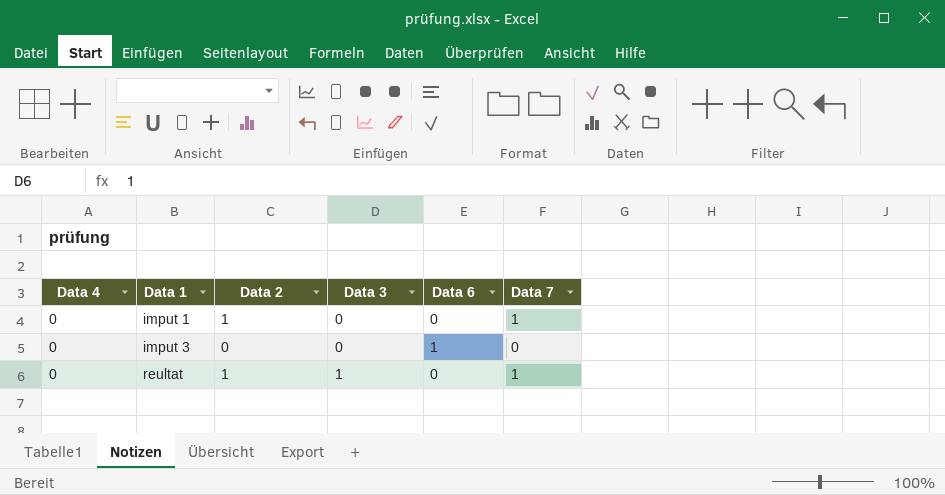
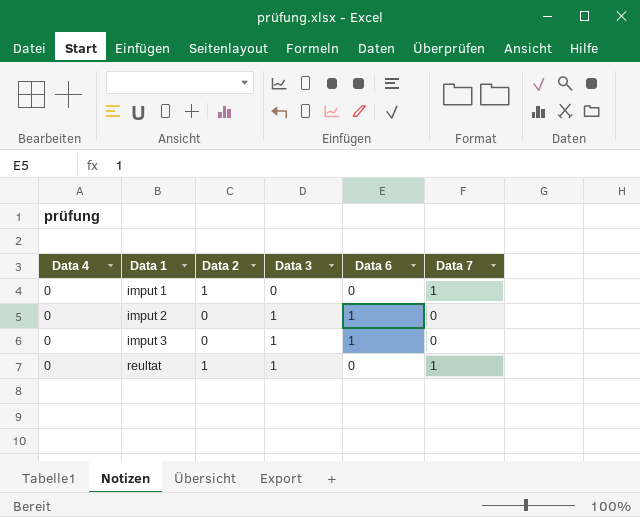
row imput 2: none -> 0 | 0 | 1 | 1 | 0
imput 3 | Data 3: 0 -> 1

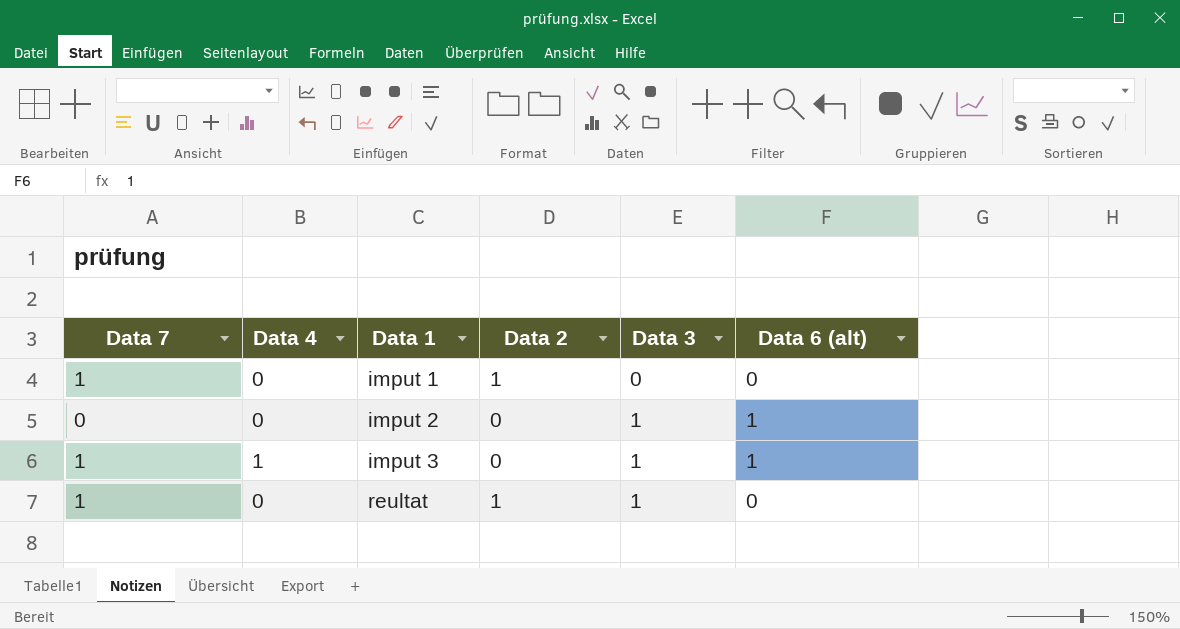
column Data 7 | position: 6 -> 1
column name: Data 6 -> Data 6 (alt)
imput 3 | Data 7: 0 -> 1
imput 3 | Data 4: 0 -> 1

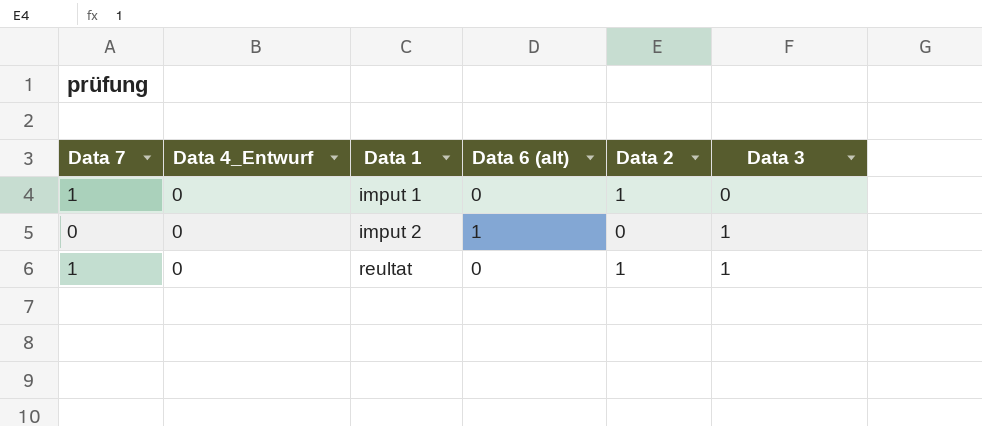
column name: Data 4 -> Data 4_Entwurf
column Data 6 (alt) | position: 6 -> 4
row imput 3: 1 | 1 | 0 | 1 | 1 -> none

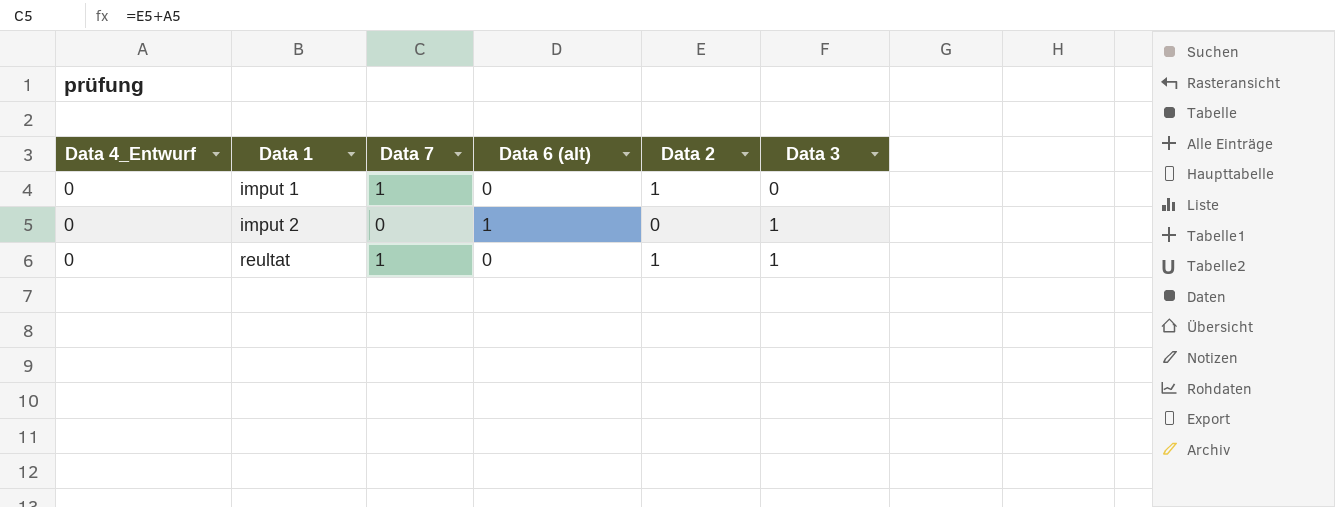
column Data 7 | position: 1 -> 3

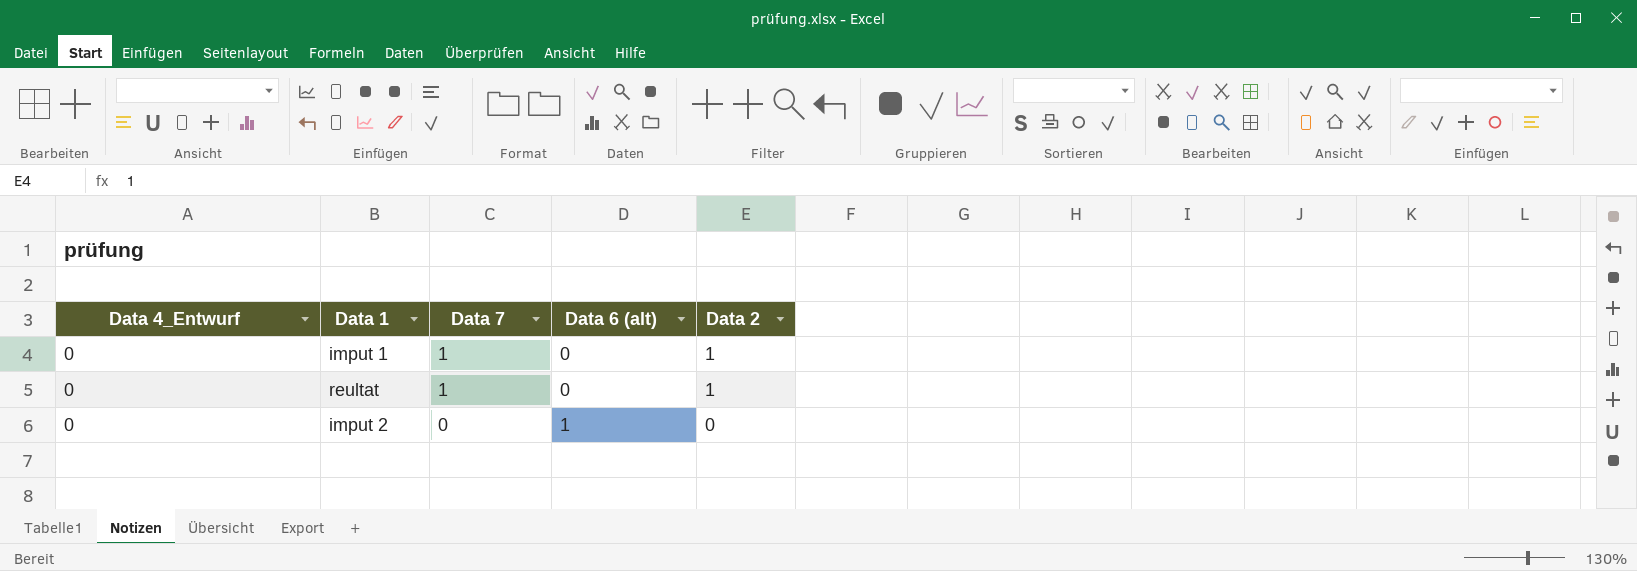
row order: Data 1 ascending -> Data 7 descending
column Data 3 | position: 6 -> none

